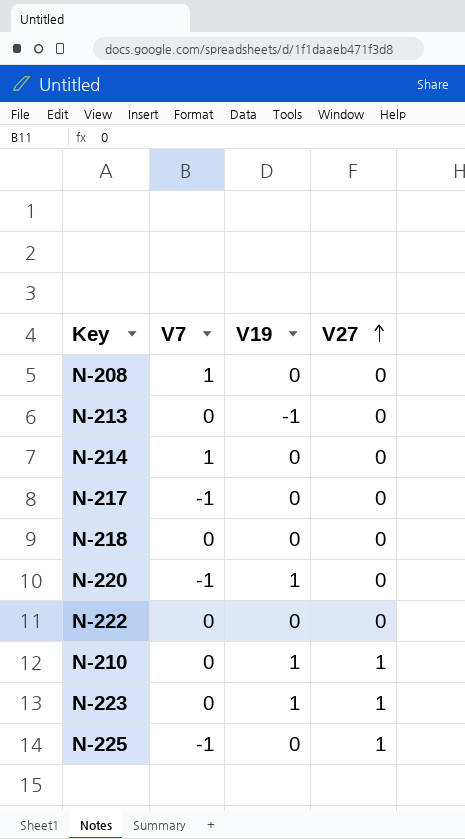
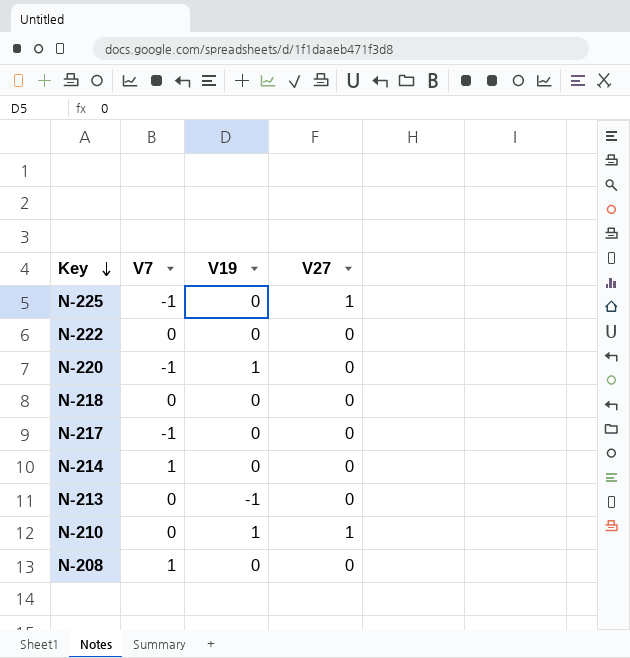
row order: V27 ascending -> Key descending
row N-223: 0 | 1 | 1 -> none

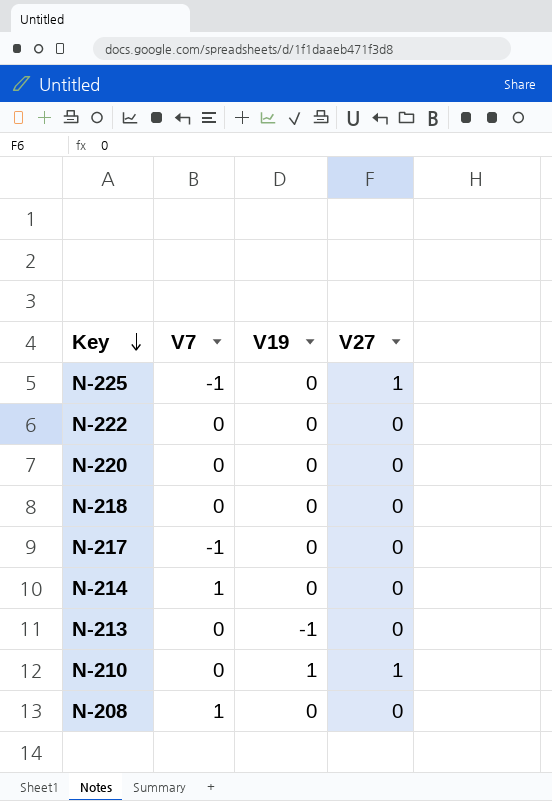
N-220 | V7: -1 -> 0
N-220 | V19: 1 -> 0

